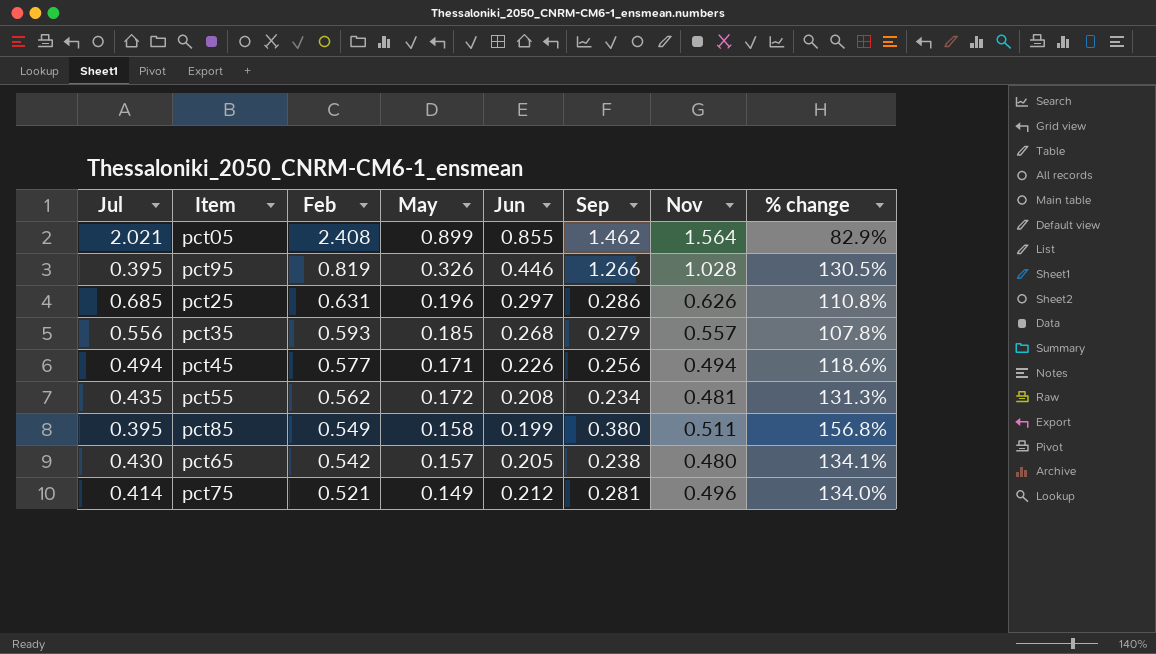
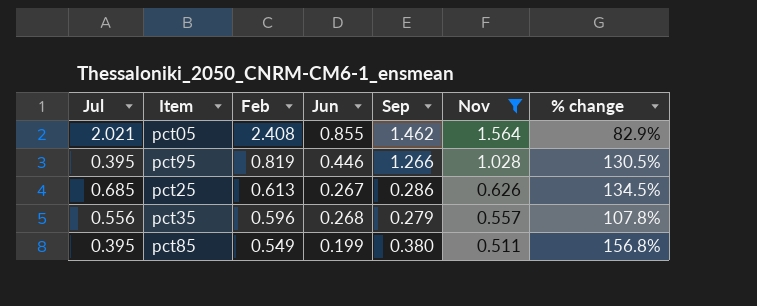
filter: none -> Nov >= 0.511
column May | position: 4 -> none
pct25 | Feb: 0.631 -> 0.613
pct25 | Jun: 0.297 -> 0.267
pct25 | % change: 110.8% -> 134.5%
pct35 | Feb: 0.593 -> 0.596

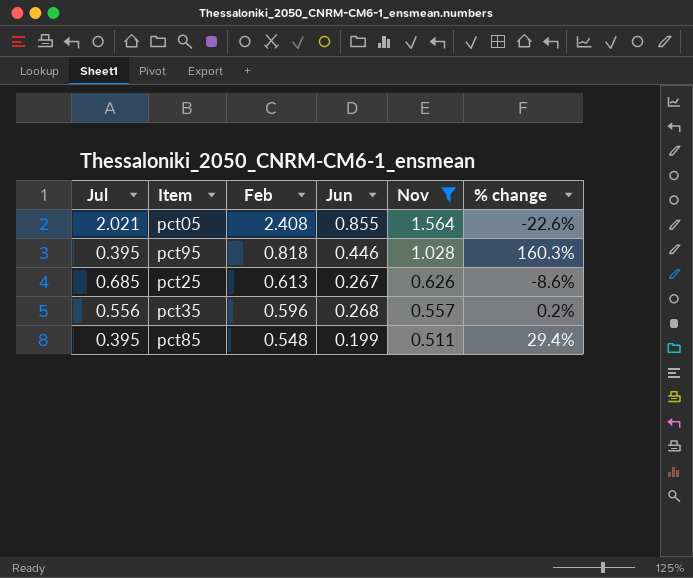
column Sep | position: 5 -> none
column % change | formula: ([Nov] - [Jun]) / [Jun] -> ([Nov] - [Jul]) / [Jul]
pct95 | Feb: 0.819 -> 0.818
pct85 | Feb: 0.549 -> 0.548

